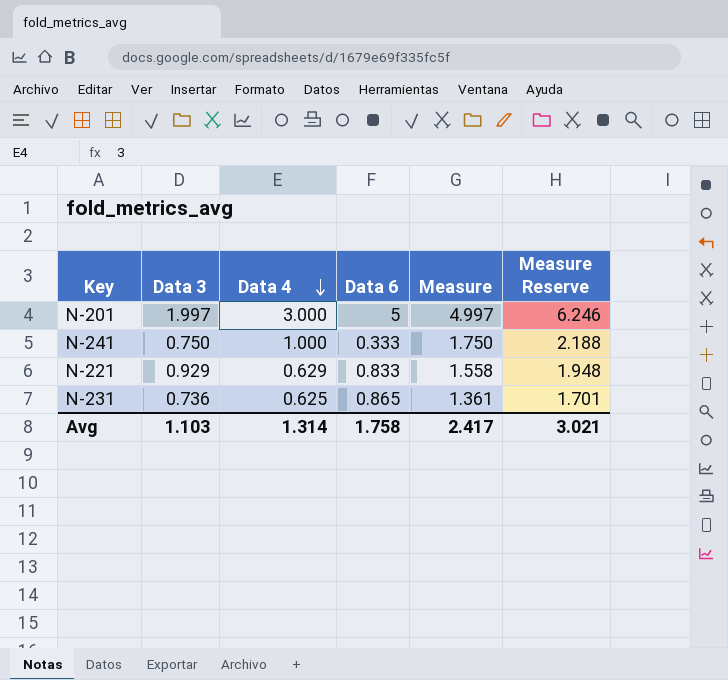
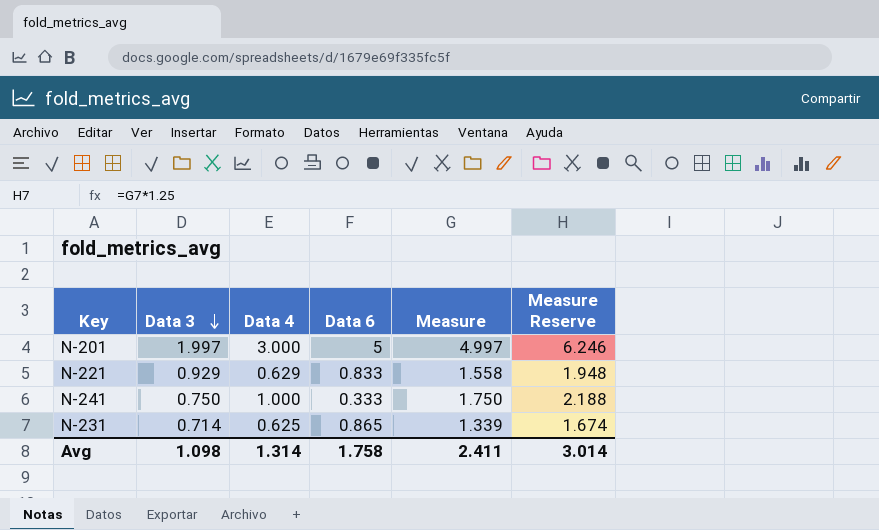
row order: Data 4 descending -> Data 3 descending
N-231 | Data 3: 0.736 -> 0.714
N-231 | Measure: 1.361 -> 1.339
N-231 | Measure Reserve: 1.701 -> 1.674
Avg | Data 3: 1.103 -> 1.098
Avg | Measure: 2.417 -> 2.411
Avg | Measure Reserve: 3.021 -> 3.014

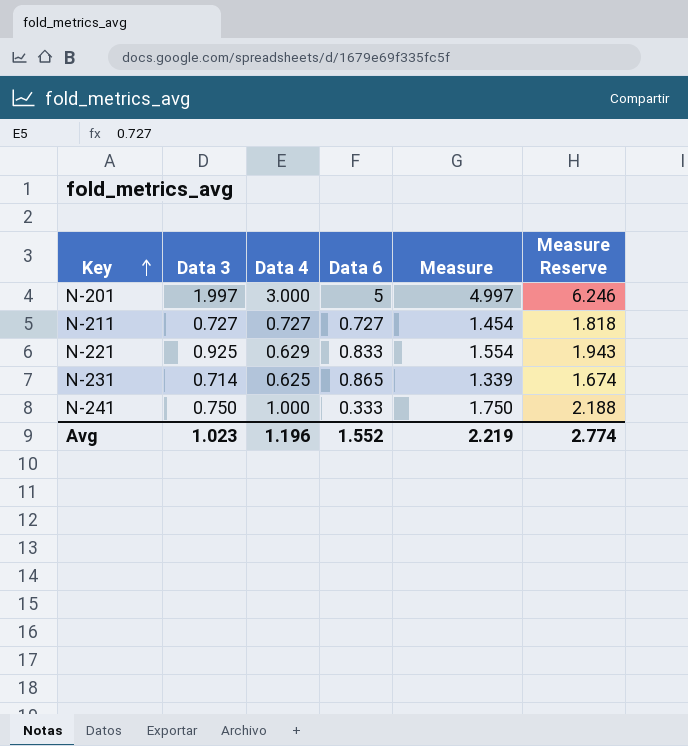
row order: Data 3 descending -> Key ascending
row N-211: none -> 0.727 | 0.727 | 0.727 | 1.454 | 1.818
N-221 | Data 3: 0.929 -> 0.925
N-221 | Measure: 1.558 -> 1.554
N-221 | Measure Reserve: 1.948 -> 1.943
Avg | Data 3: 1.098 -> 1.023
Avg | Data 4: 1.314 -> 1.196
Avg | Data 6: 1.758 -> 1.552
Avg | Measure: 2.411 -> 2.219
Avg | Measure Reserve: 3.014 -> 2.774

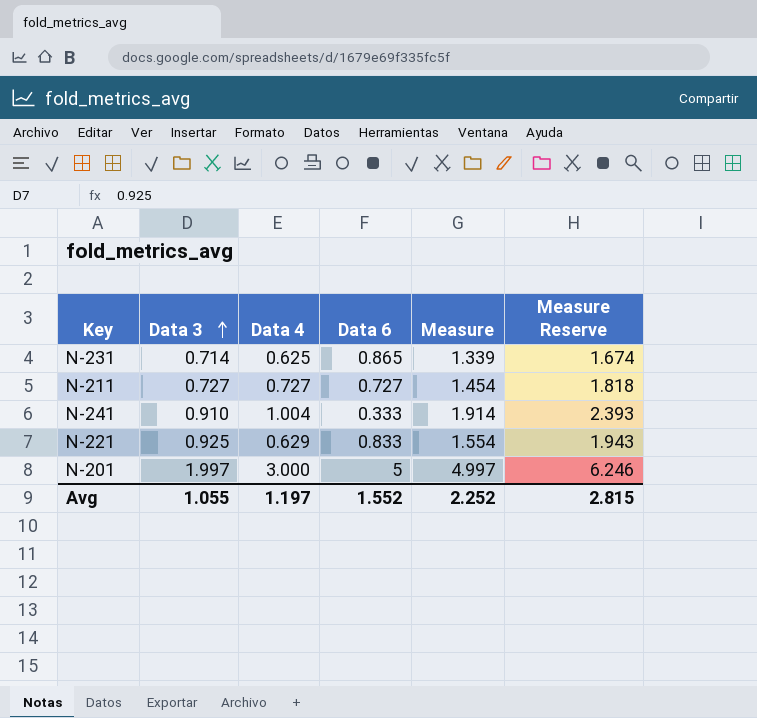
row order: Key ascending -> Data 3 ascending
N-241 | Data 3: 0.750 -> 0.910
N-241 | Data 4: 1.000 -> 1.004
N-241 | Measure: 1.750 -> 1.914
N-241 | Measure Reserve: 2.188 -> 2.393
Avg | Data 3: 1.023 -> 1.055
Avg | Data 4: 1.196 -> 1.197
Avg | Measure: 2.219 -> 2.252
Avg | Measure Reserve: 2.774 -> 2.815

